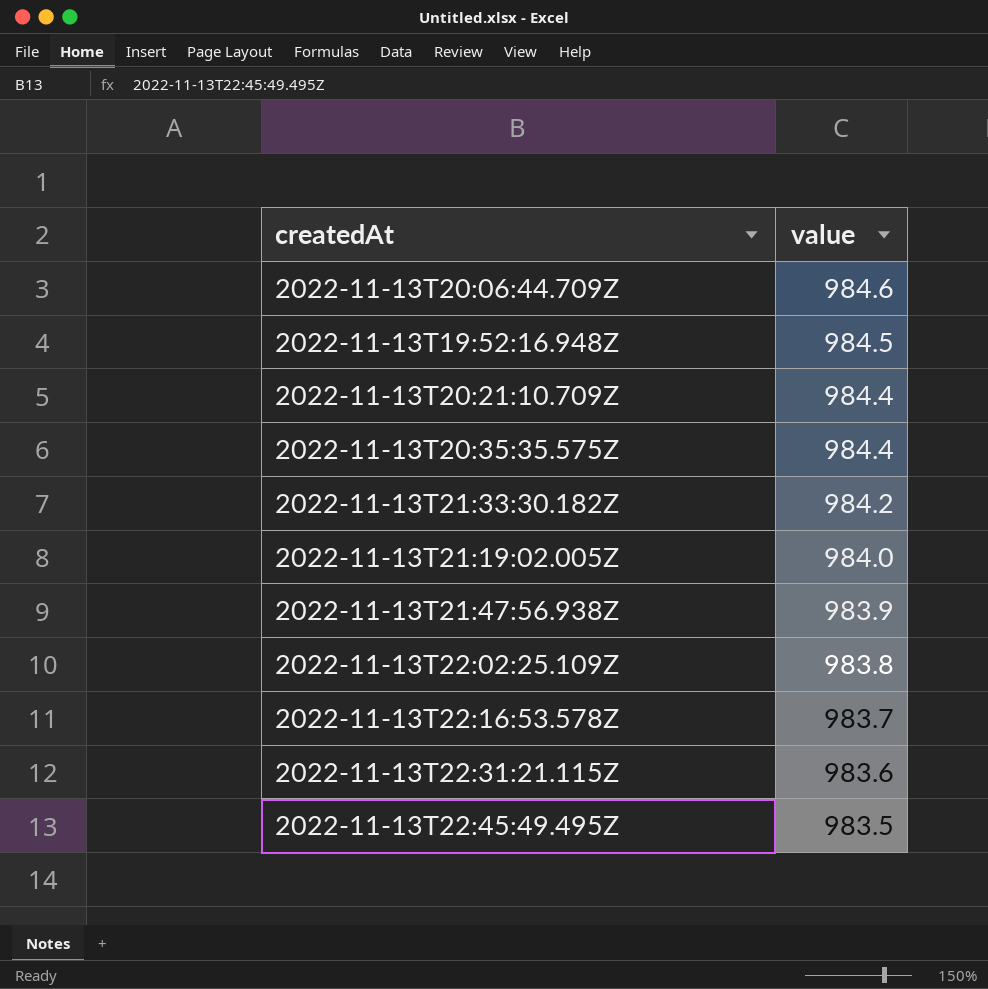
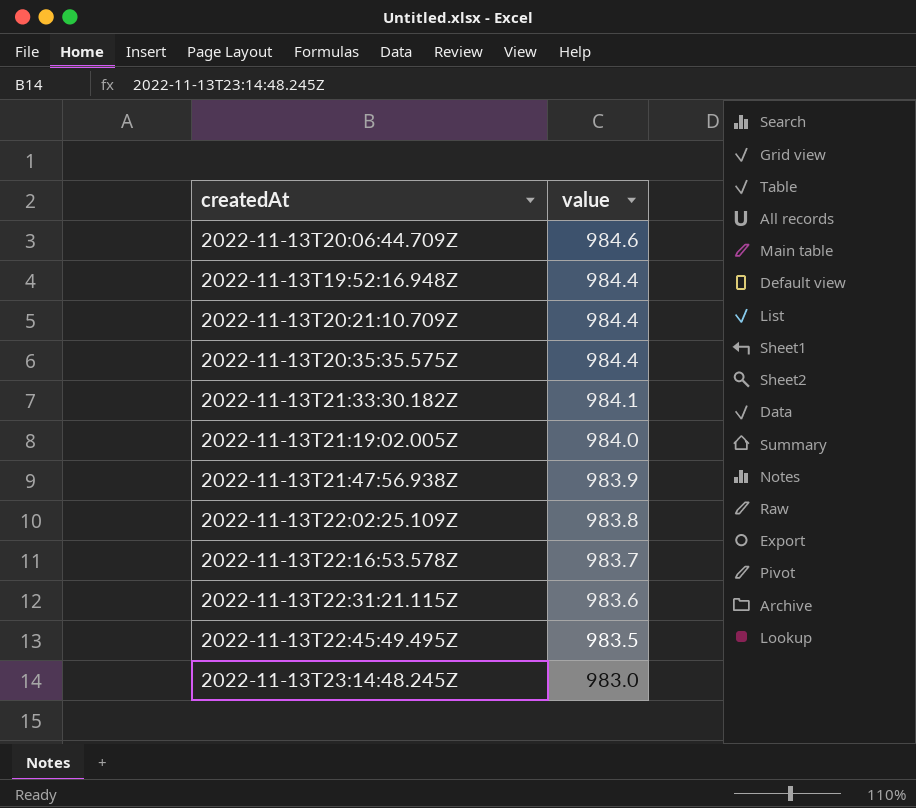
2022-11-13T19:52:16.948Z | value: 984.5 -> 984.4
2022-11-13T21:33:30.182Z | value: 984.2 -> 984.1
row 2022-11-13T23:14:48.245Z: none -> 983.0

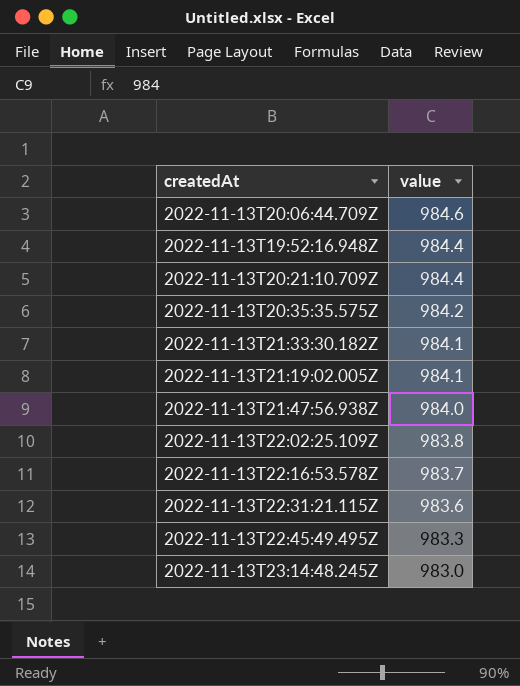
2022-11-13T20:35:35.575Z | value: 984.4 -> 984.2
2022-11-13T21:19:02.005Z | value: 984.0 -> 984.1
2022-11-13T21:47:56.938Z | value: 983.9 -> 984.0
2022-11-13T22:45:49.495Z | value: 983.5 -> 983.3

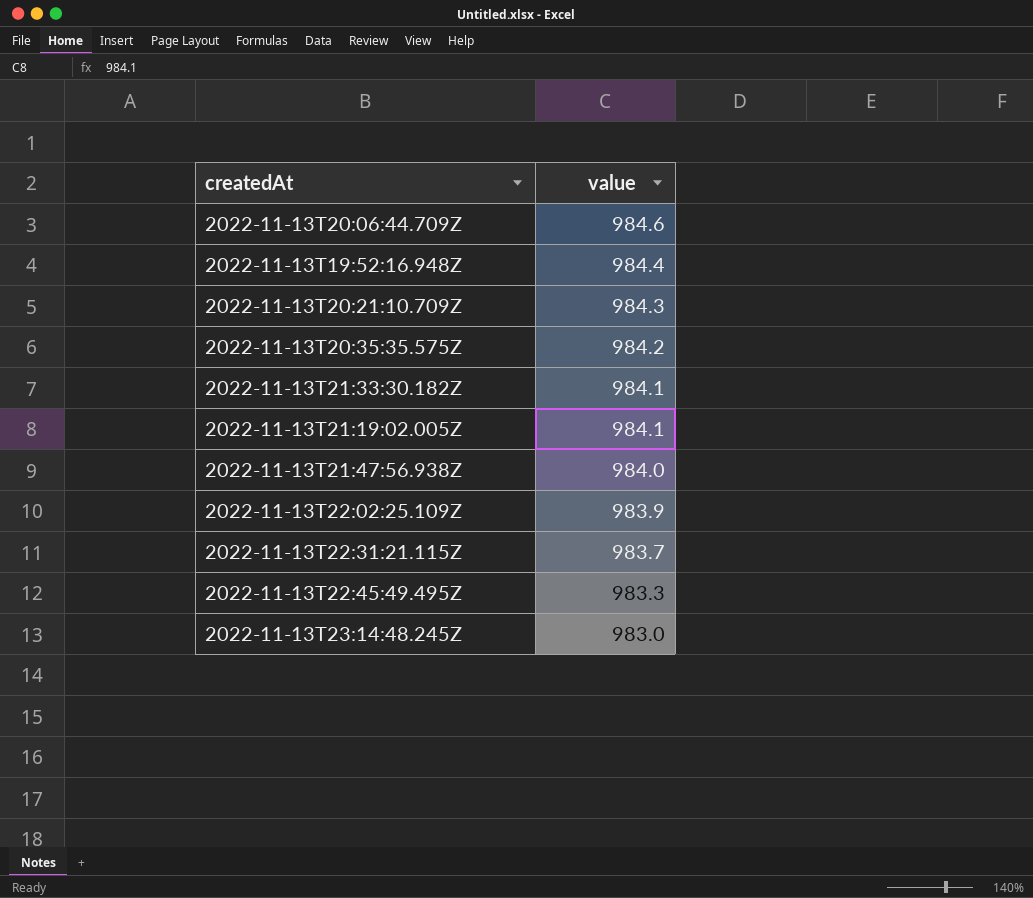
row 2022-11-13T22:16:53.578Z: 983.7 -> none
2022-11-13T20:21:10.709Z | value: 984.4 -> 984.3
2022-11-13T22:02:25.109Z | value: 983.8 -> 983.9
2022-11-13T22:31:21.115Z | value: 983.6 -> 983.7

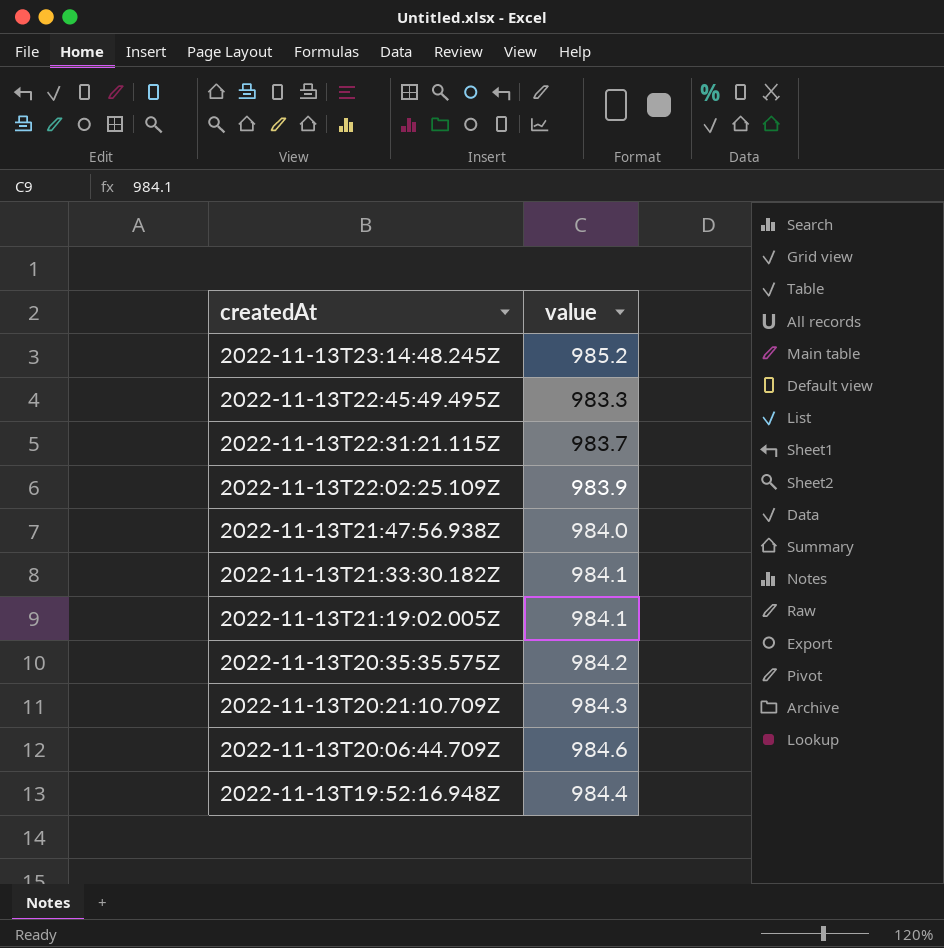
row order: value descending -> createdAt descending
2022-11-13T23:14:48.245Z | value: 983.0 -> 985.2

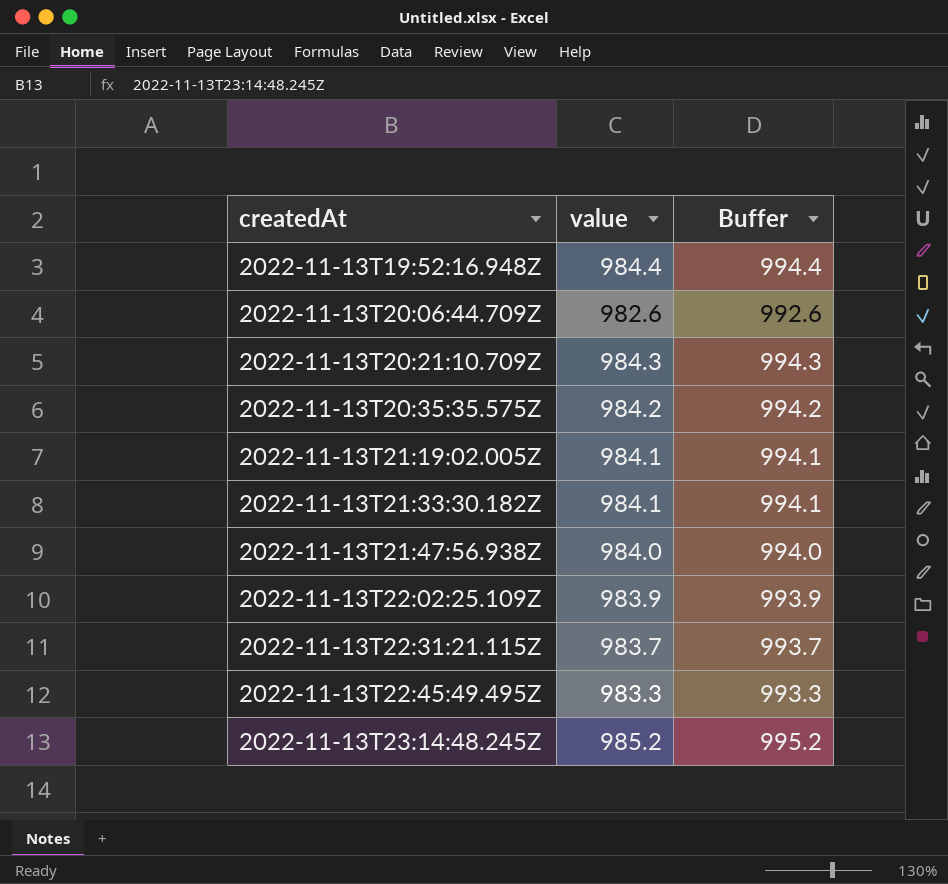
row order: createdAt descending -> createdAt ascending
column Buffer | formula: none -> [value] + 10
2022-11-13T20:06:44.709Z | value: 984.6 -> 982.6

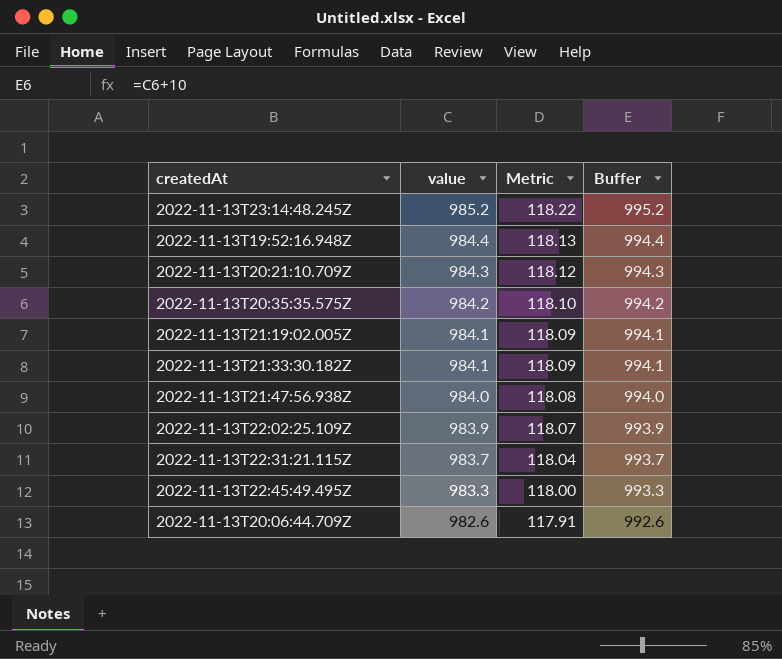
row order: createdAt ascending -> value descending
column Metric | formula: none -> [value] * 0.12

